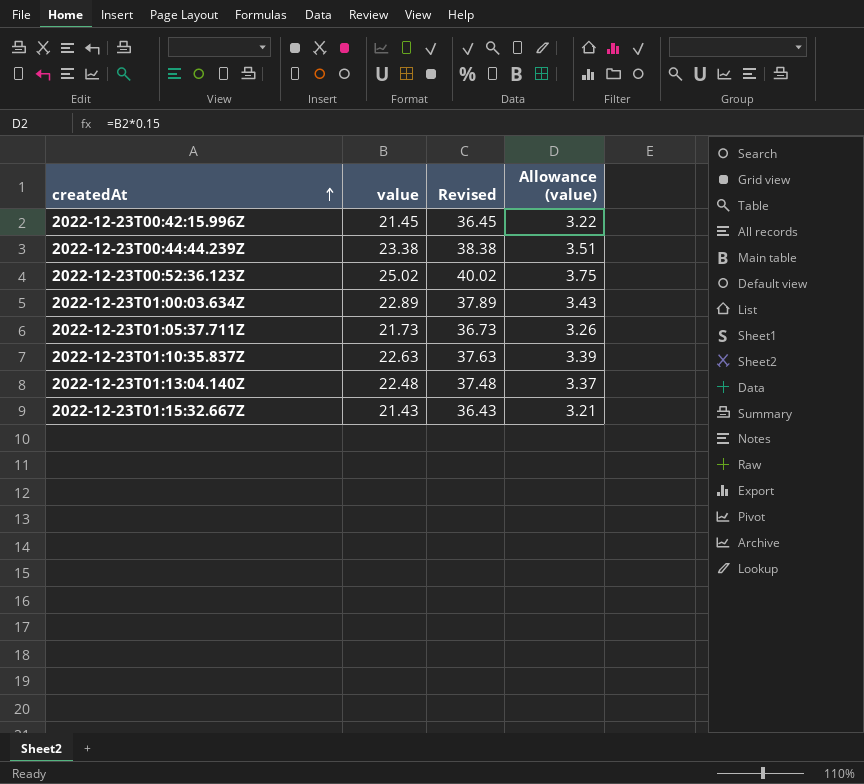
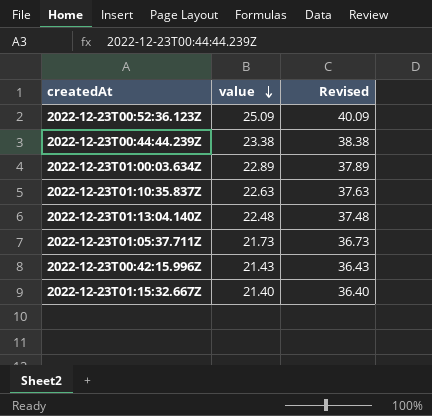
row order: createdAt ascending -> value descending
column Allowance (value) | formula: [value] * 0.15 -> none
2022-12-23T00:52:36.123Z | value: 25.02 -> 25.09
2022-12-23T00:52:36.123Z | Revised: 40.02 -> 40.09
2022-12-23T00:42:15.996Z | value: 21.45 -> 21.43
2022-12-23T00:42:15.996Z | Revised: 36.45 -> 36.43
2022-12-23T01:15:32.667Z | value: 21.43 -> 21.40
2022-12-23T01:15:32.667Z | Revised: 36.43 -> 36.40

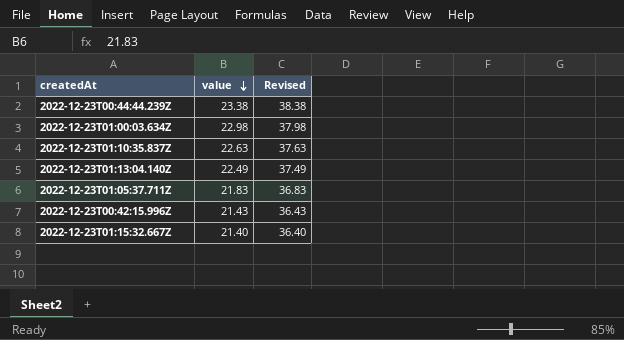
row 2022-12-23T00:52:36.123Z: 25.09 | 40.09 -> none
2022-12-23T01:00:03.634Z | value: 22.89 -> 22.98
2022-12-23T01:00:03.634Z | Revised: 37.89 -> 37.98
2022-12-23T01:13:04.140Z | value: 22.48 -> 22.49
2022-12-23T01:13:04.140Z | Revised: 37.48 -> 37.49
2022-12-23T01:05:37.711Z | value: 21.73 -> 21.83
2022-12-23T01:05:37.711Z | Revised: 36.73 -> 36.83

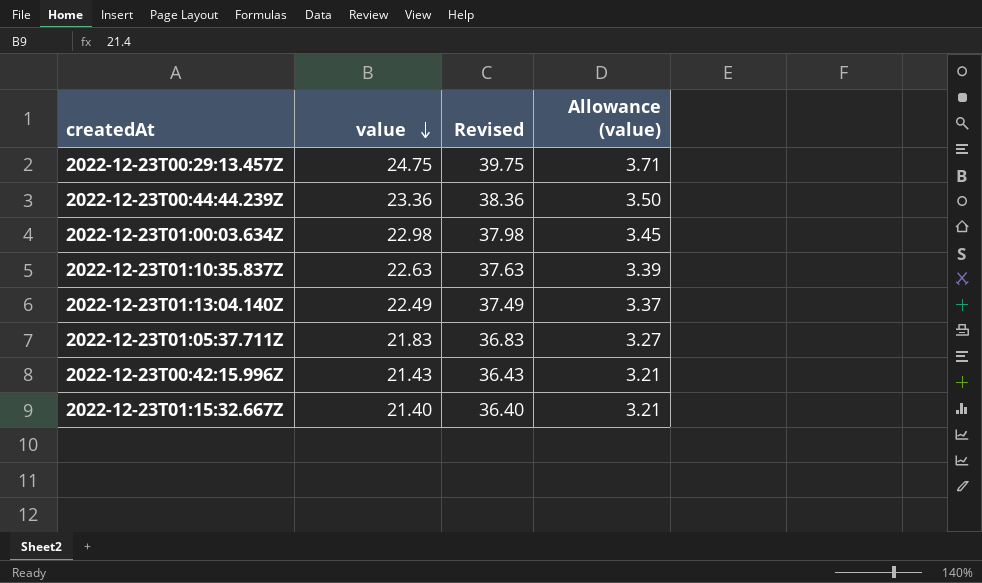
column Allowance (value) | formula: none -> [value] * 0.15
row 2022-12-23T00:29:13.457Z: none -> 24.75 | 39.75 | 3.71
2022-12-23T00:44:44.239Z | value: 23.38 -> 23.36
2022-12-23T00:44:44.239Z | Revised: 38.38 -> 38.36

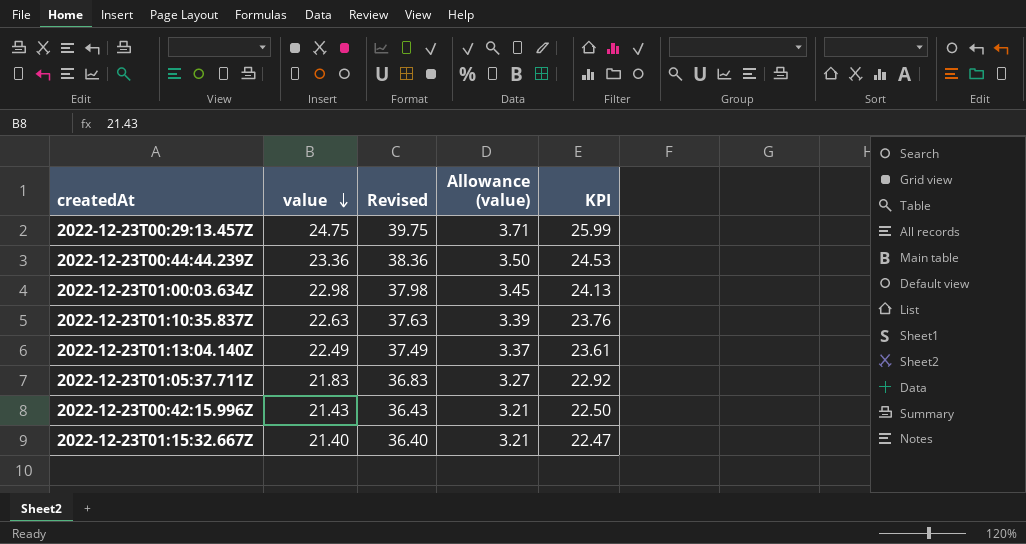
column KPI | formula: none -> [value] * 1.05

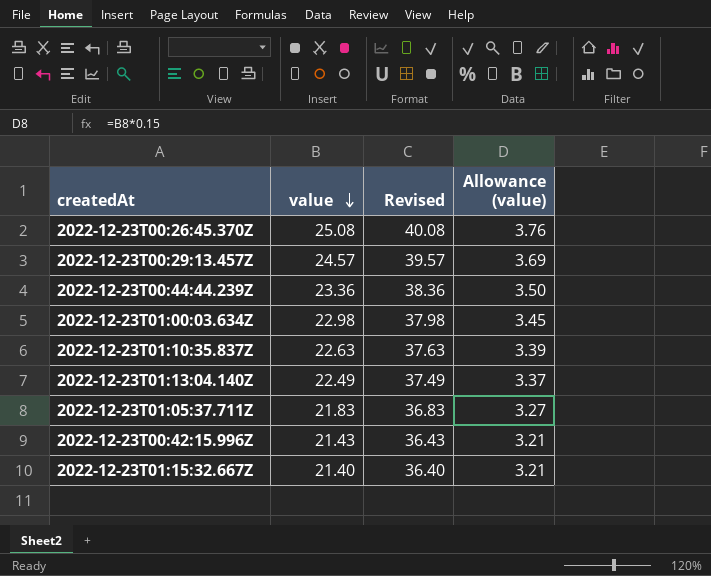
column KPI | formula: [value] * 1.05 -> none
row 2022-12-23T00:26:45.370Z: none -> 25.08 | 40.08 | 3.76
2022-12-23T00:29:13.457Z | value: 24.75 -> 24.57
2022-12-23T00:29:13.457Z | Revised: 39.75 -> 39.57
2022-12-23T00:29:13.457Z | Allowance (value): 3.71 -> 3.69

